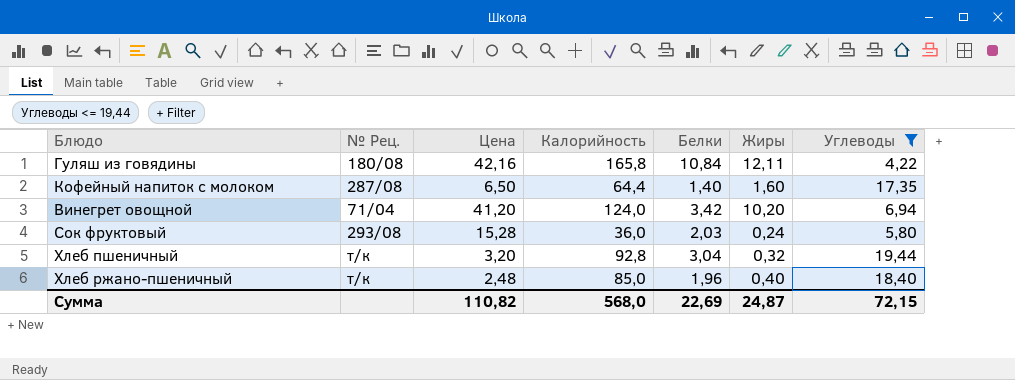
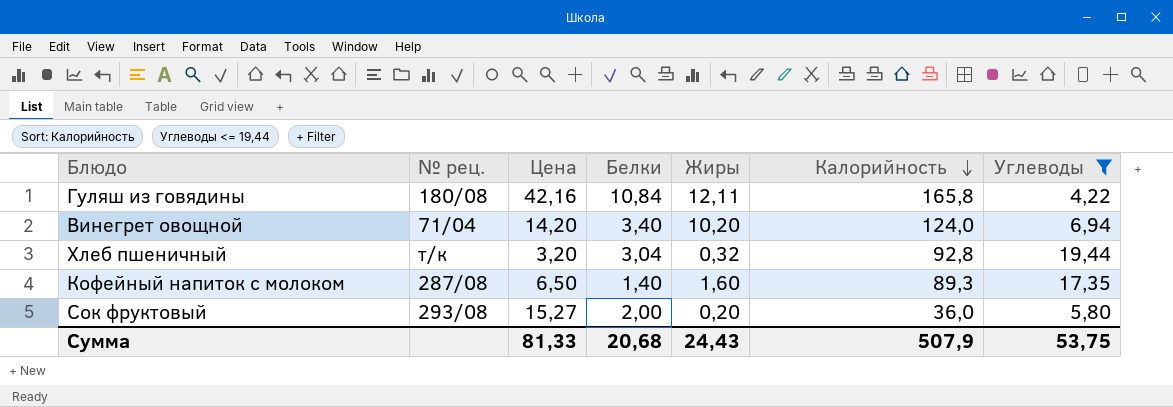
row order: none -> Калорийность descending
column name: № Рец. -> № рец.
column Калорийность | position: 4 -> 6
row Хлеб ржано-пшеничный: т/к | 2,48 | 85,0 | 1,96 | 0,40 | 18,40 -> none
Винегрет овощной | Цена: 41,20 -> 14,20
Винегрет овощной | Белки: 3,42 -> 3,40
Кофейный напиток с молоком | Калорийность: 64,4 -> 89,3
Сок фруктовый | Цена: 15,28 -> 15,27
Сок фруктовый | Белки: 2,03 -> 2,00
Сок фруктовый | Жиры: 0,24 -> 0,20
Сумма | Цена: 110,82 -> 81,33
Сумма | Белки: 22,69 -> 20,68
Сумма | Жиры: 24,87 -> 24,43
Сумма | Калорийность: 568,0 -> 507,9
Сумма | Углеводы: 72,15 -> 53,75

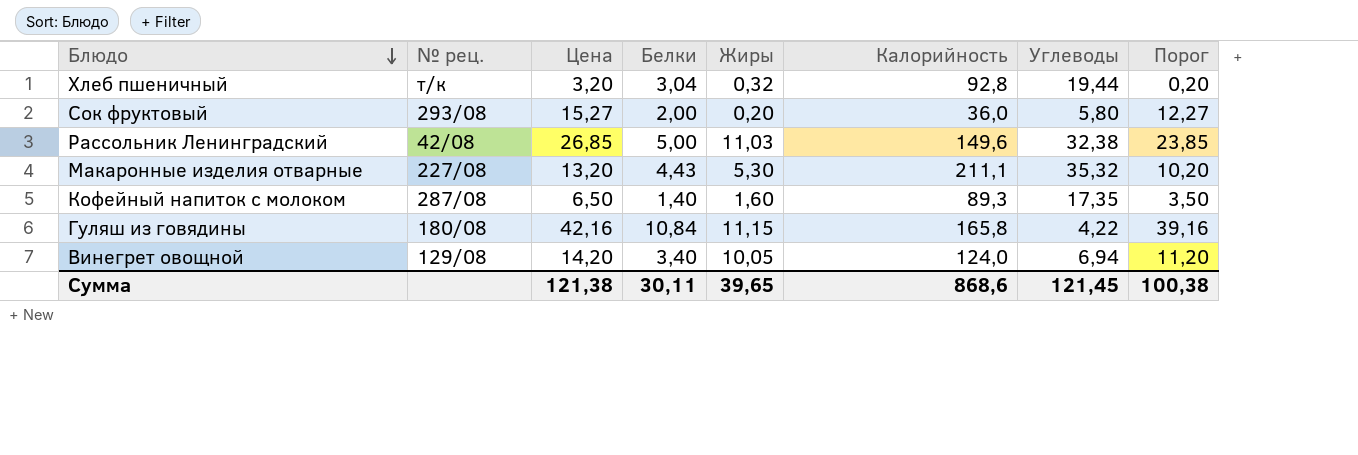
filter: Углеводы <= 19,44 -> none
row order: Калорийность descending -> Блюдо descending
column Порог | formula: none -> [Цена] - 3
Гуляш из говядины | Жиры: 12,11 -> 11,15
Винегрет овощной | № рец.: 71/04 -> 129/08
Винегрет овощной | Жиры: 10,20 -> 10,05
Сумма | Цена: 81,33 -> 121,38
Сумма | Белки: 20,68 -> 30,11
Сумма | Жиры: 24,43 -> 39,65
Сумма | Калорийность: 507,9 -> 868,6
Сумма | Углеводы: 53,75 -> 121,45

